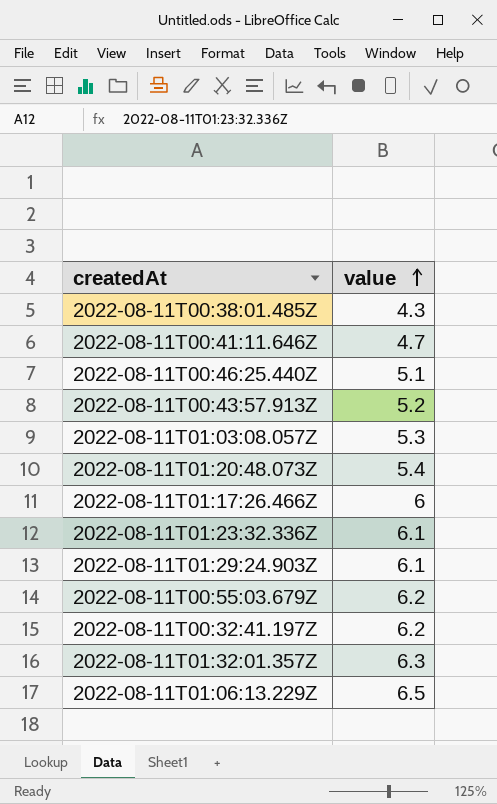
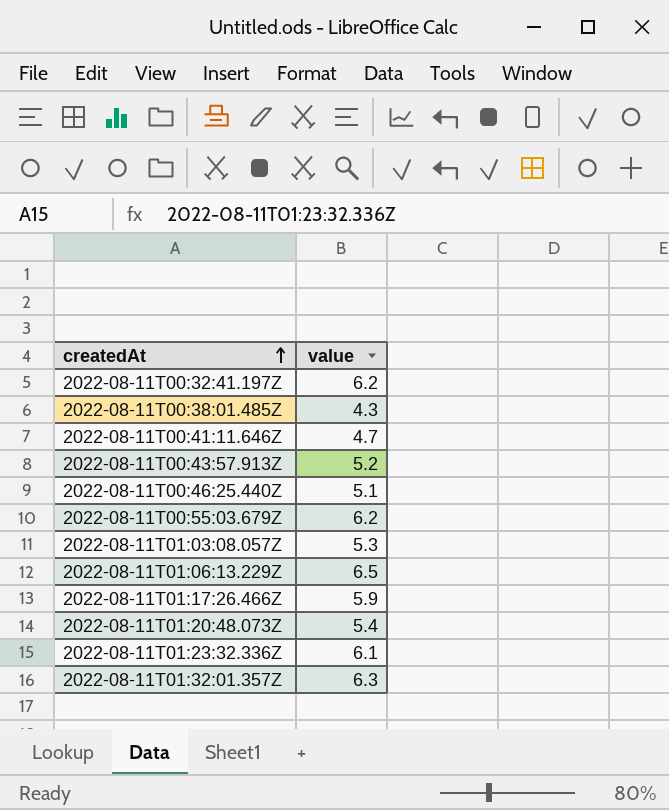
row order: value ascending -> createdAt ascending
row 2022-08-11T01:29:24.903Z: 6.1 -> none
2022-08-11T01:17:26.466Z | value: 6 -> 5.9

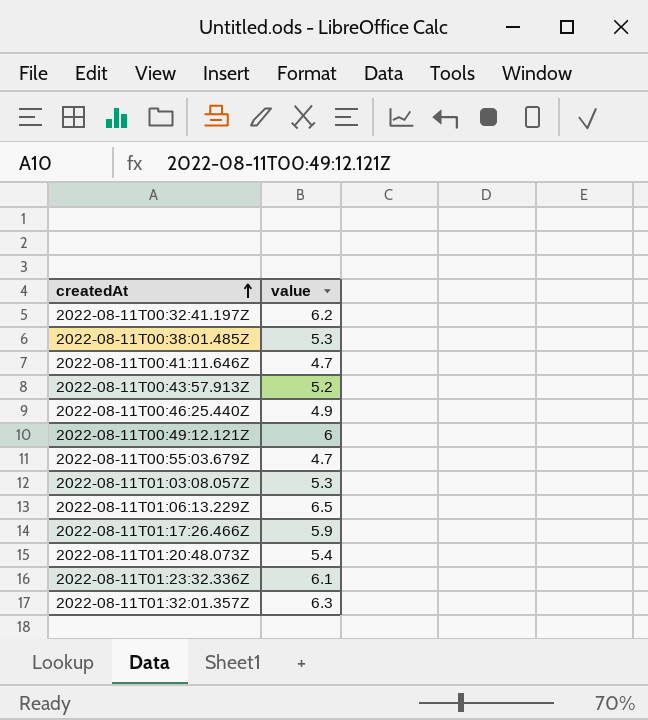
2022-08-11T00:38:01.485Z | value: 4.3 -> 5.3
2022-08-11T00:46:25.440Z | value: 5.1 -> 4.9
row 2022-08-11T00:49:12.121Z: none -> 6
2022-08-11T00:55:03.679Z | value: 6.2 -> 4.7

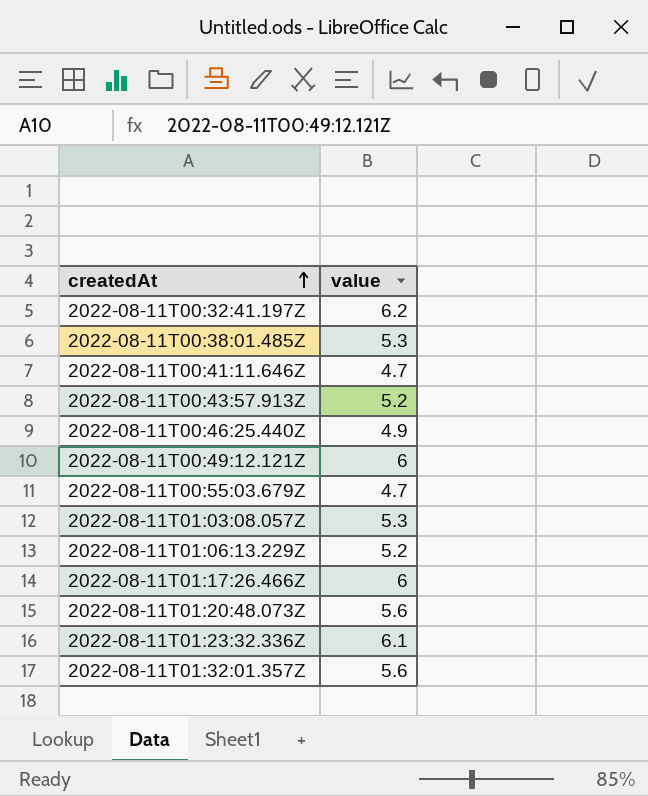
2022-08-11T01:06:13.229Z | value: 6.5 -> 5.2
2022-08-11T01:17:26.466Z | value: 5.9 -> 6
2022-08-11T01:20:48.073Z | value: 5.4 -> 5.6
2022-08-11T01:32:01.357Z | value: 6.3 -> 5.6

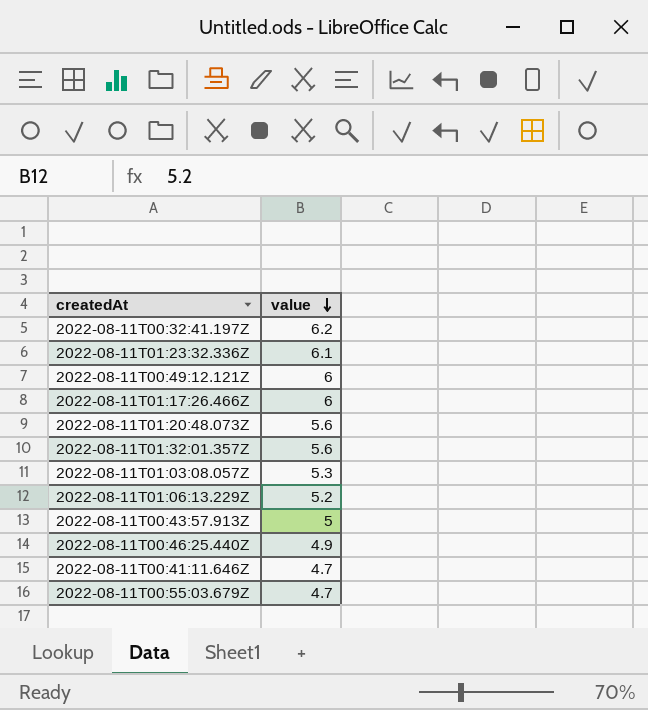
row order: createdAt ascending -> value descending
row 2022-08-11T00:38:01.485Z: 5.3 -> none
2022-08-11T00:43:57.913Z | value: 5.2 -> 5

